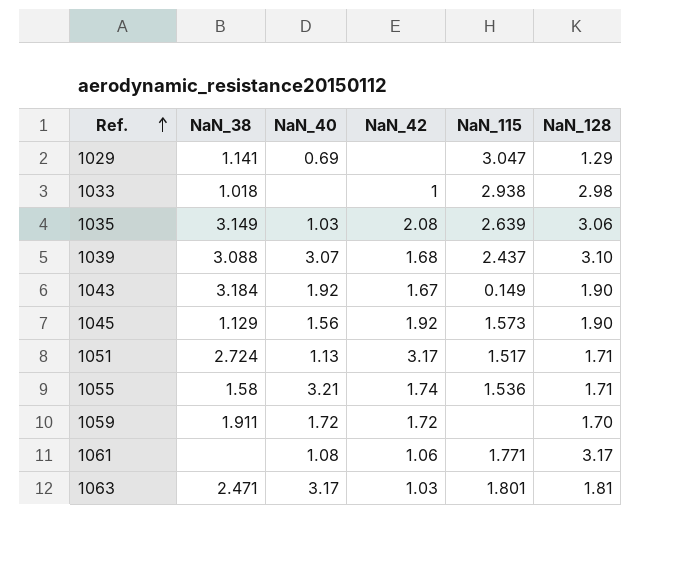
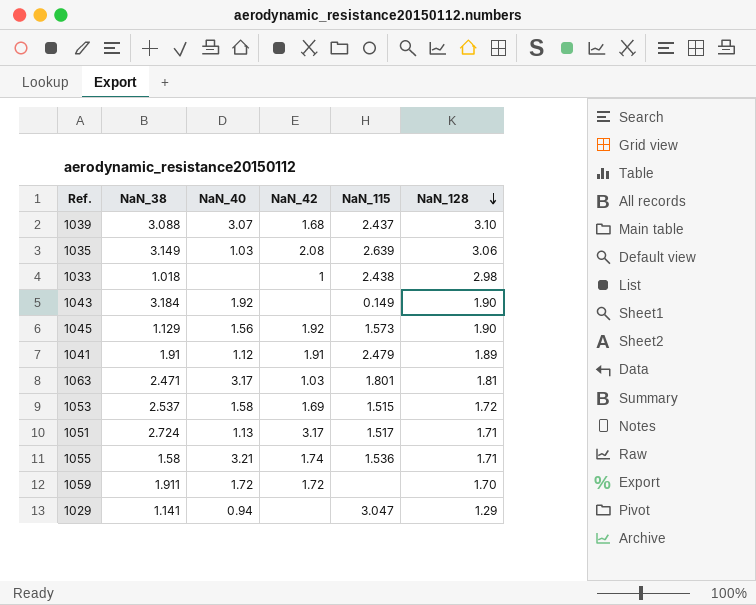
row order: Ref. ascending -> NaN_128 descending
row 1061: none | 1.08 | 1.06 | 1.771 | 3.17 -> none
1033 | NaN_115: 2.938 -> 2.438
1043 | NaN_42: 1.67 -> none
row 1041: none -> 1.91 | 1.12 | 1.91 | 2.479 | 1.89
row 1053: none -> 2.537 | 1.58 | 1.69 | 1.515 | 1.72
1029 | NaN_40: 0.69 -> 0.94

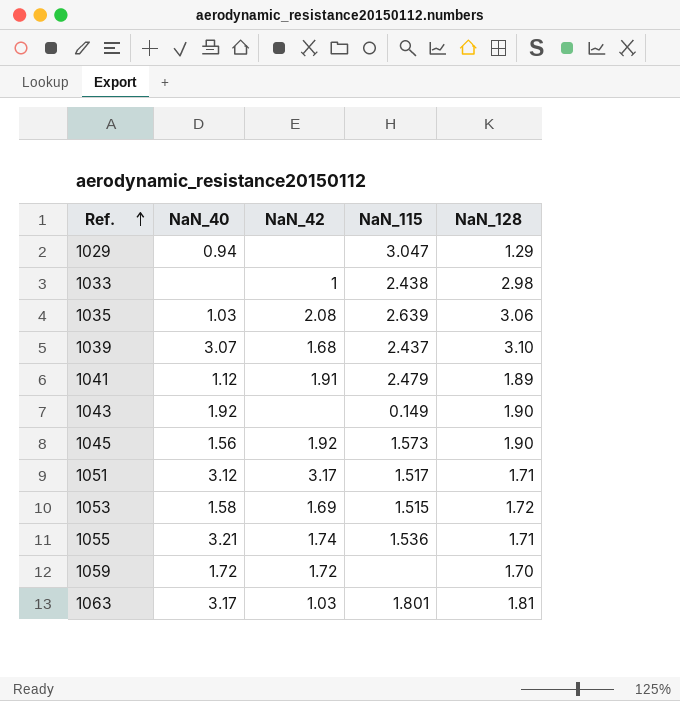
row order: NaN_128 descending -> Ref. ascending
column NaN_38 | position: 2 -> none
1051 | NaN_40: 1.13 -> 3.12

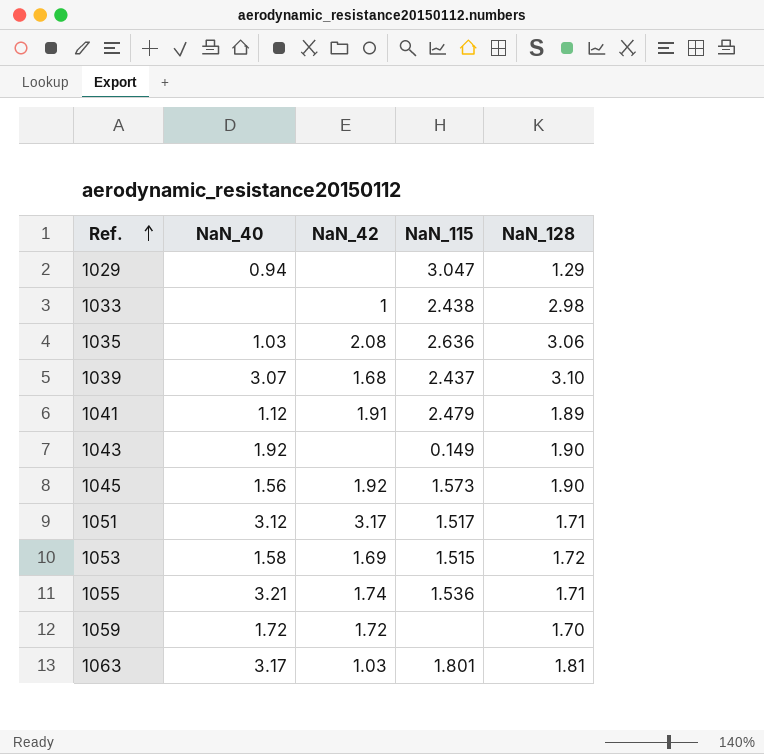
1035 | NaN_115: 2.639 -> 2.636

